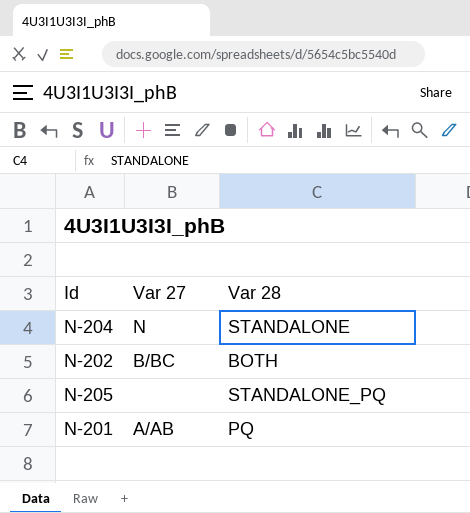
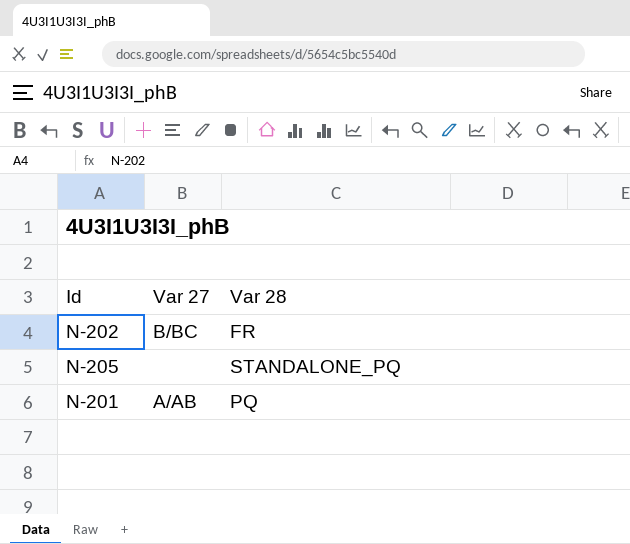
row N-204: N | STANDALONE -> none
N-202 | Var 28: BOTH -> FR

